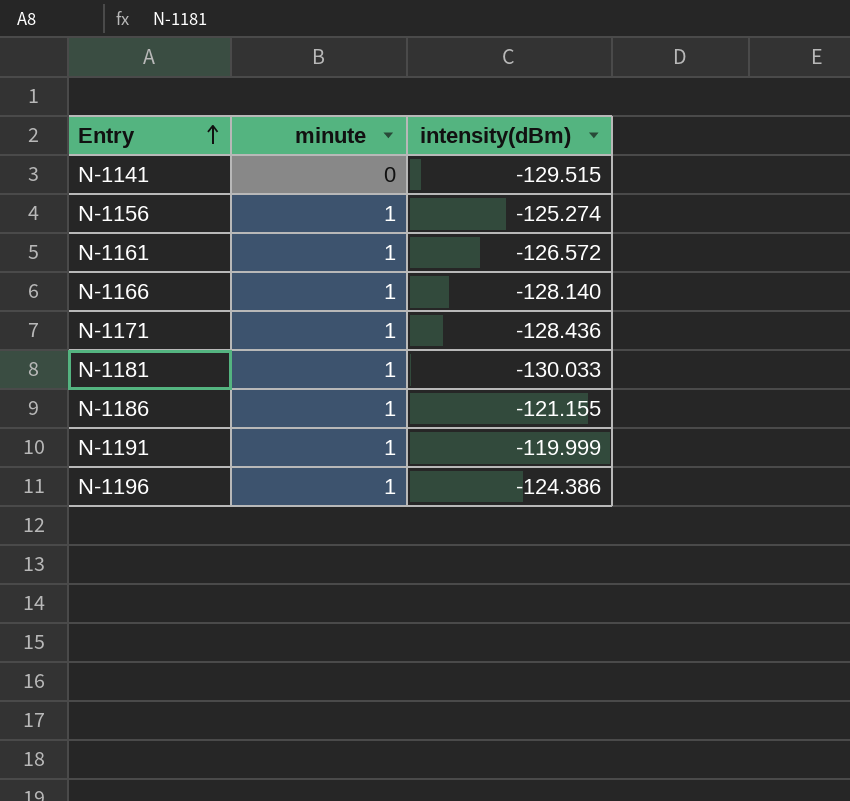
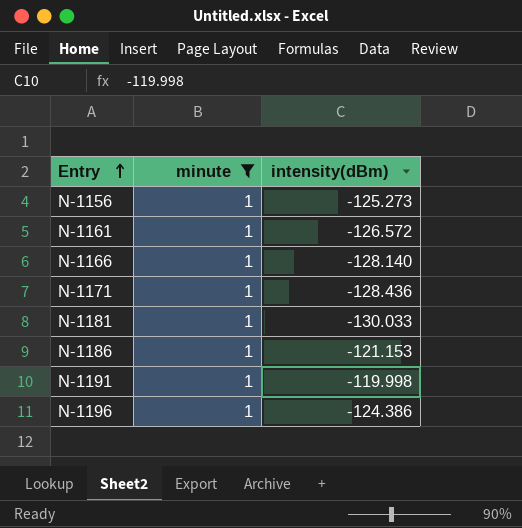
filter: none -> minute = 1
N-1156 | intensity(dBm): -125.274 -> -125.273
N-1186 | intensity(dBm): -121.155 -> -121.153
N-1191 | intensity(dBm): -119.999 -> -119.998

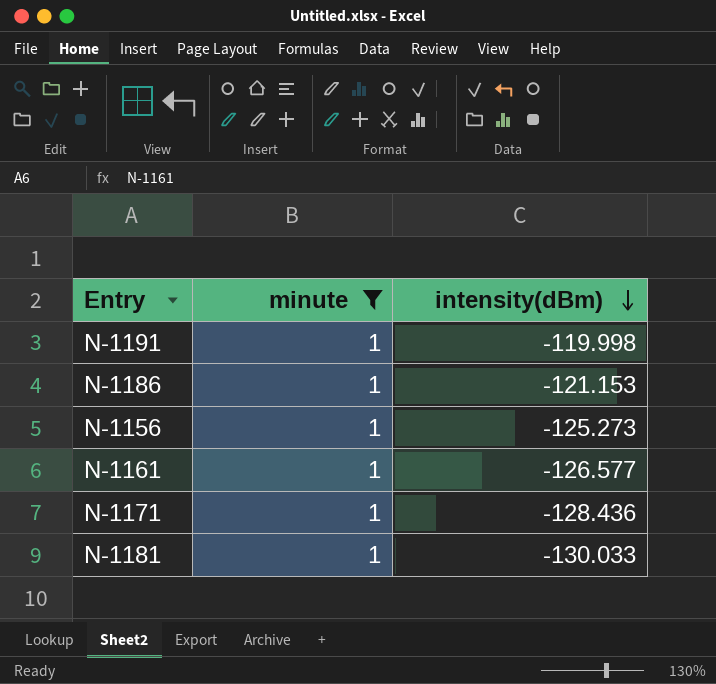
row order: Entry ascending -> intensity(dBm) descending
row N-1166: 1 | -128.140 -> none
row N-1196: 1 | -124.386 -> none
N-1161 | intensity(dBm): -126.572 -> -126.577

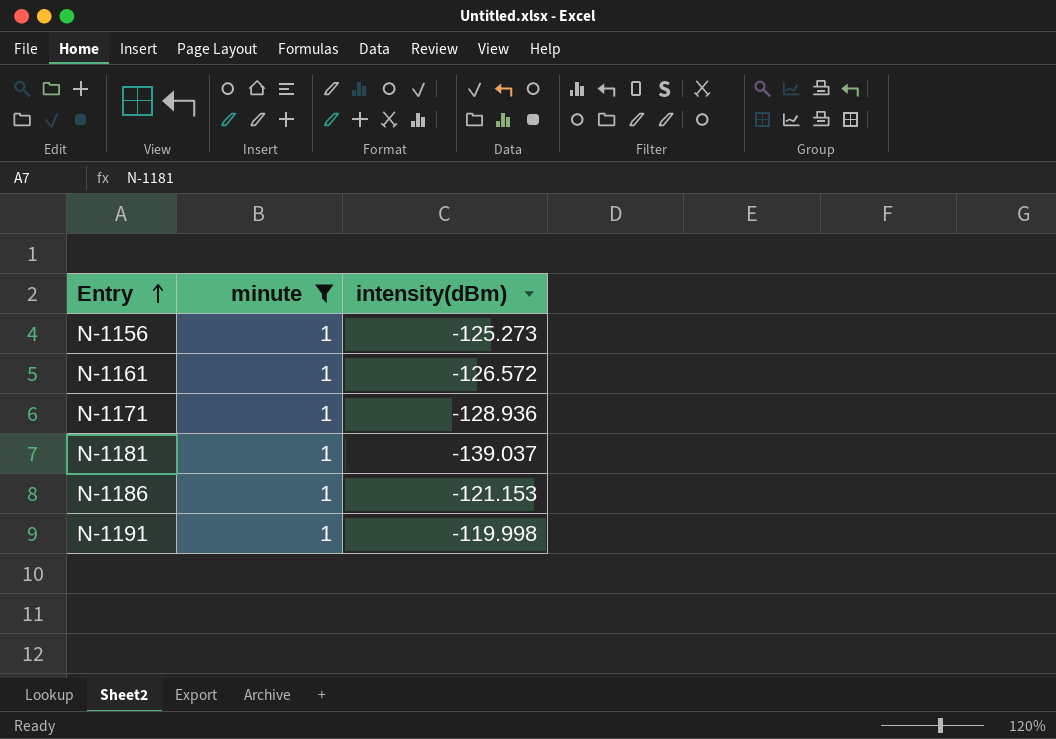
row order: intensity(dBm) descending -> Entry ascending
N-1161 | intensity(dBm): -126.577 -> -126.572
N-1171 | intensity(dBm): -128.436 -> -128.936
N-1181 | intensity(dBm): -130.033 -> -139.037

